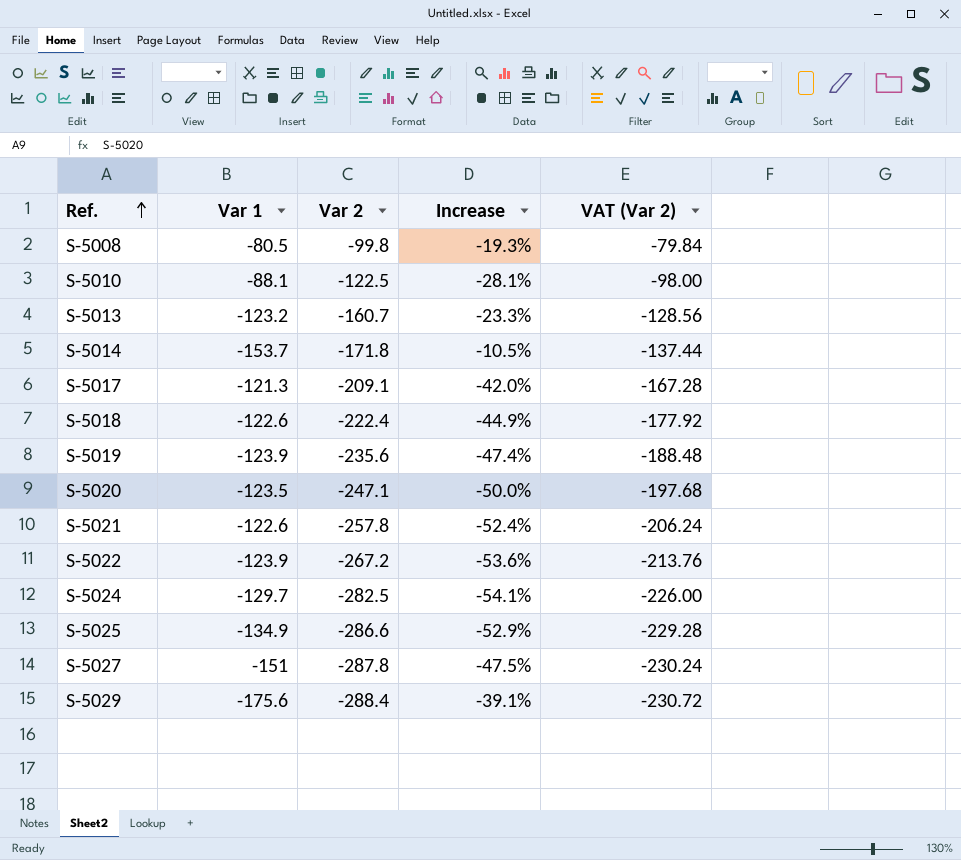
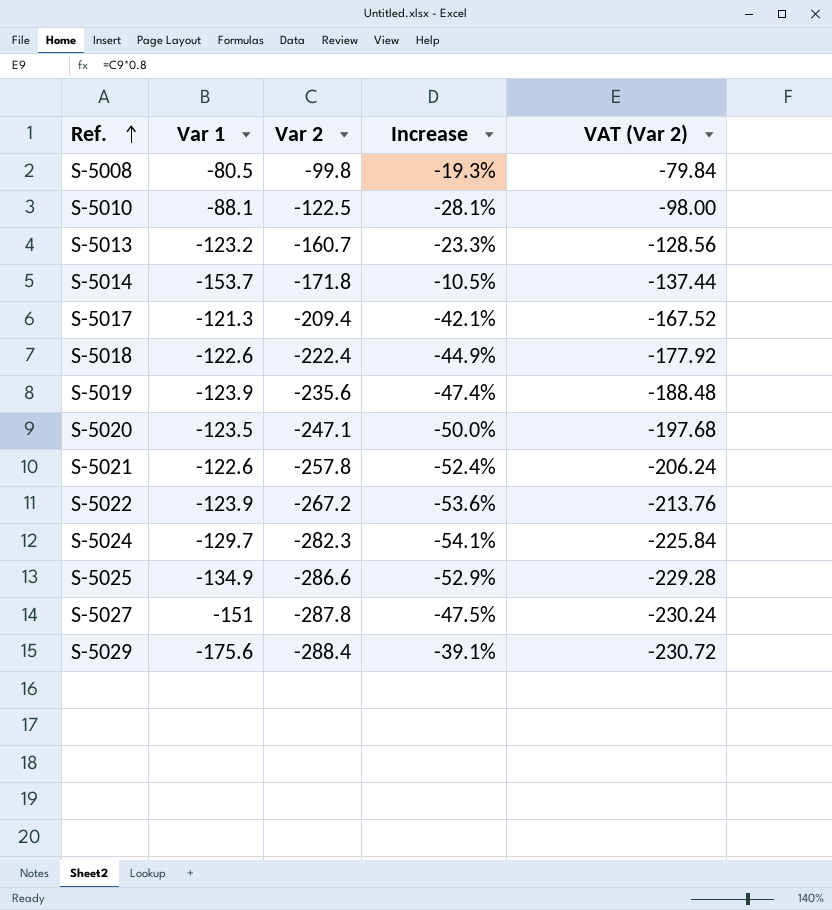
S-5017 | Var 2: -209.1 -> -209.4
S-5017 | Increase: -42.0% -> -42.1%
S-5017 | VAT (Var 2): -167.28 -> -167.52
S-5024 | Var 2: -282.5 -> -282.3
S-5024 | VAT (Var 2): -226.00 -> -225.84

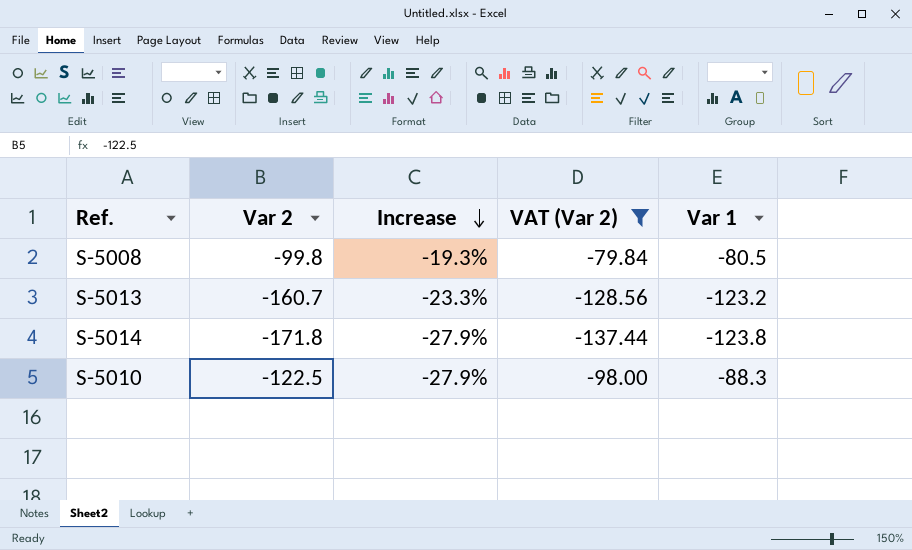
filter: none -> VAT (Var 2) >= -137.44
row order: Ref. ascending -> Increase descending
column Var 1 | position: 2 -> 5
S-5014 | Increase: -10.5% -> -27.9%
S-5014 | Var 1: -153.7 -> -123.8
S-5010 | Increase: -28.1% -> -27.9%
S-5010 | Var 1: -88.1 -> -88.3

